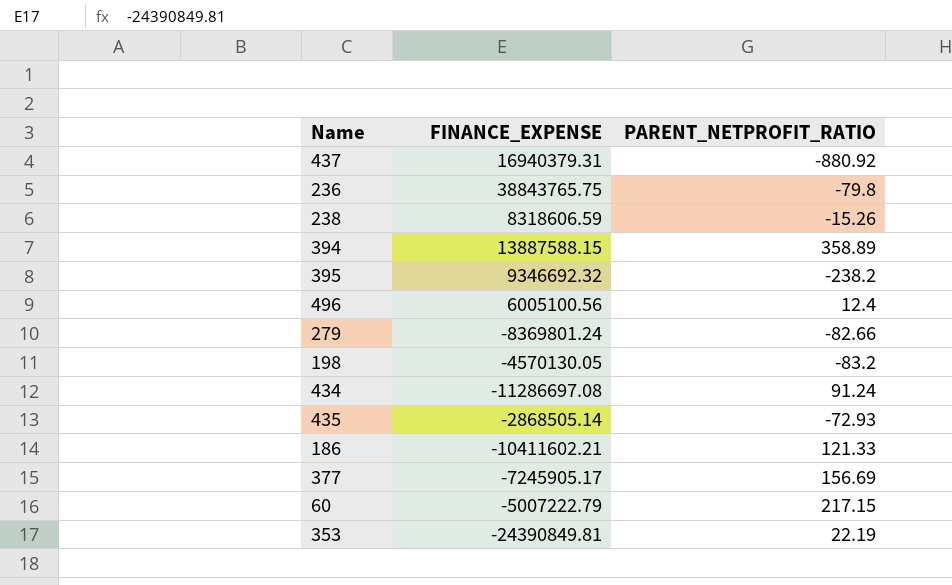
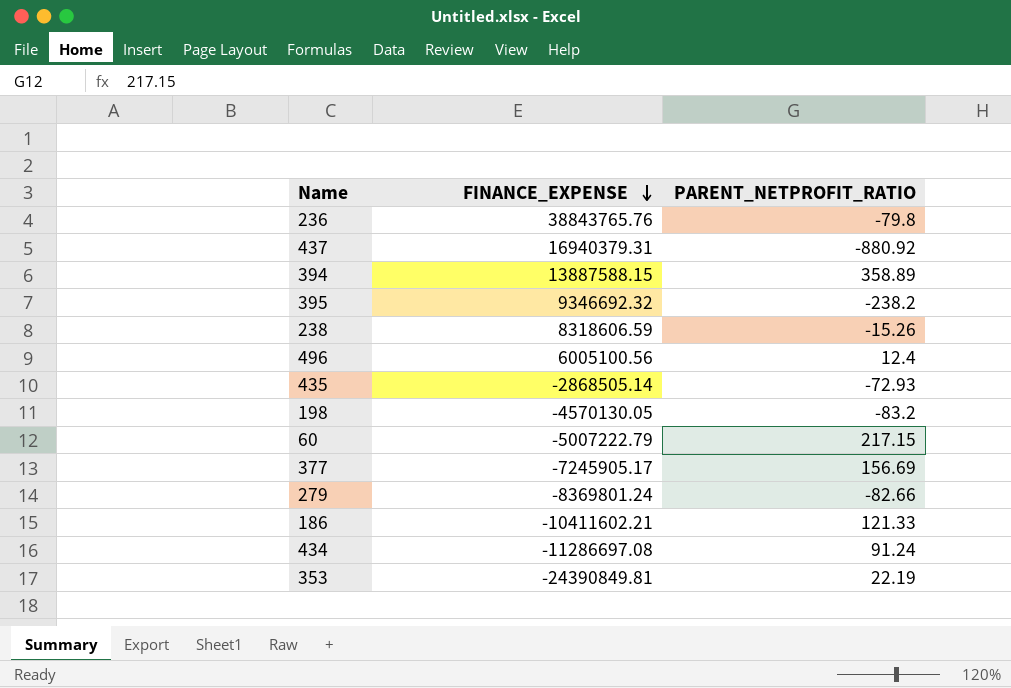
row order: none -> FINANCE_EXPENSE descending
236 | FINANCE_EXPENSE: 38843765.75 -> 38843765.76

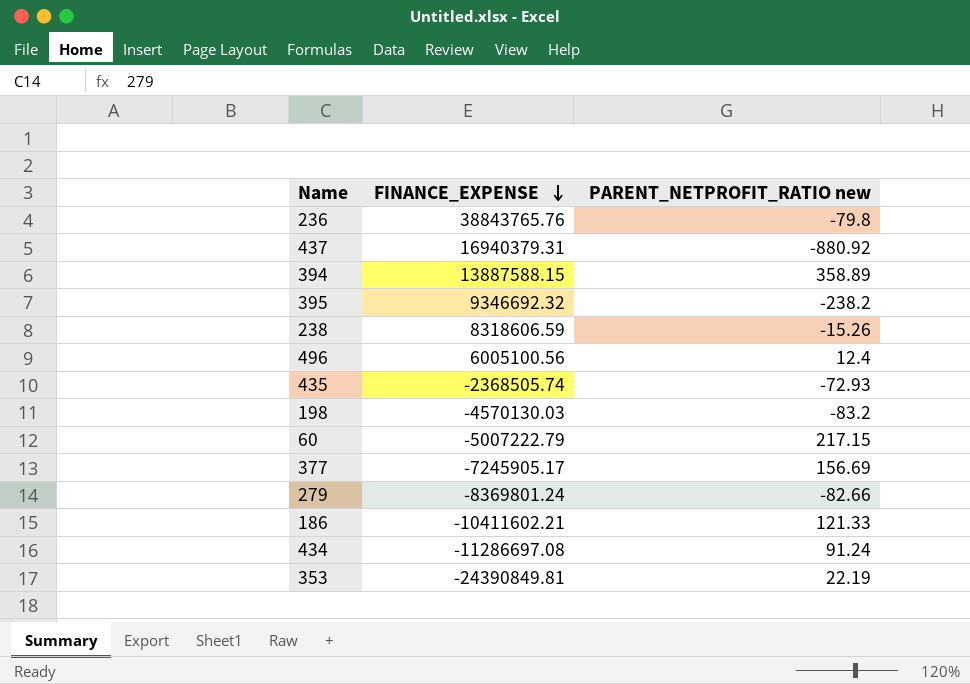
column name: PARENT_NETPROFIT_RATIO -> PARENT_NETPROFIT_RATIO new
435 | FINANCE_EXPENSE: -2868505.14 -> -2368505.74
198 | FINANCE_EXPENSE: -4570130.05 -> -4570130.03

